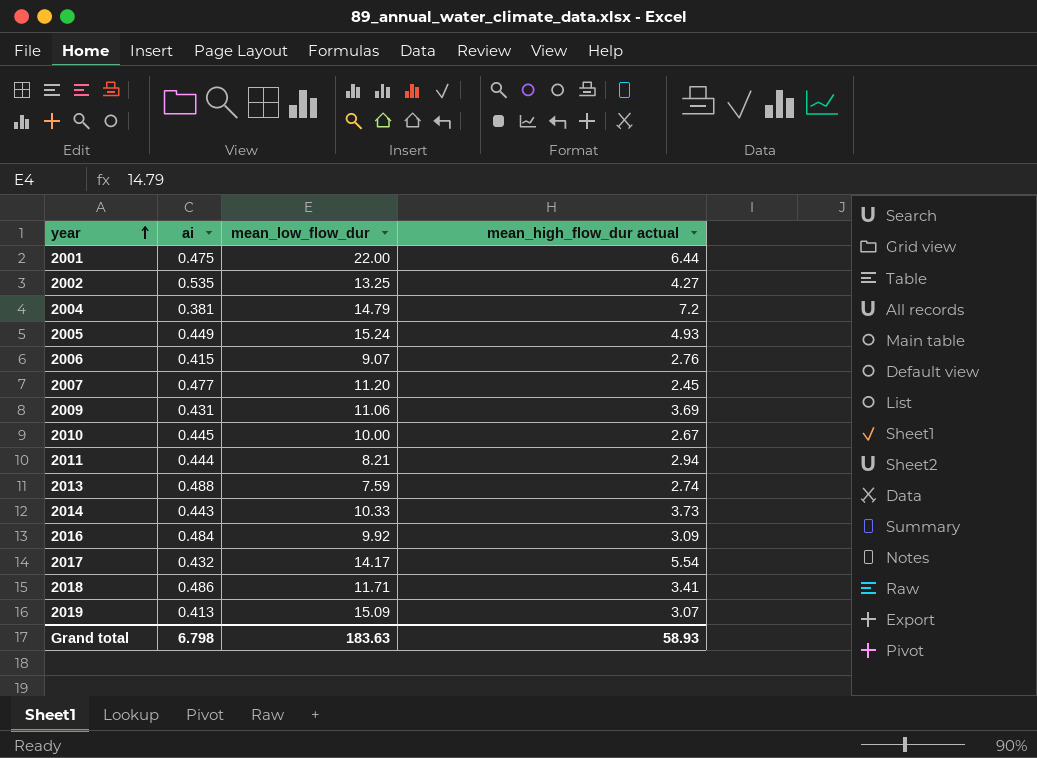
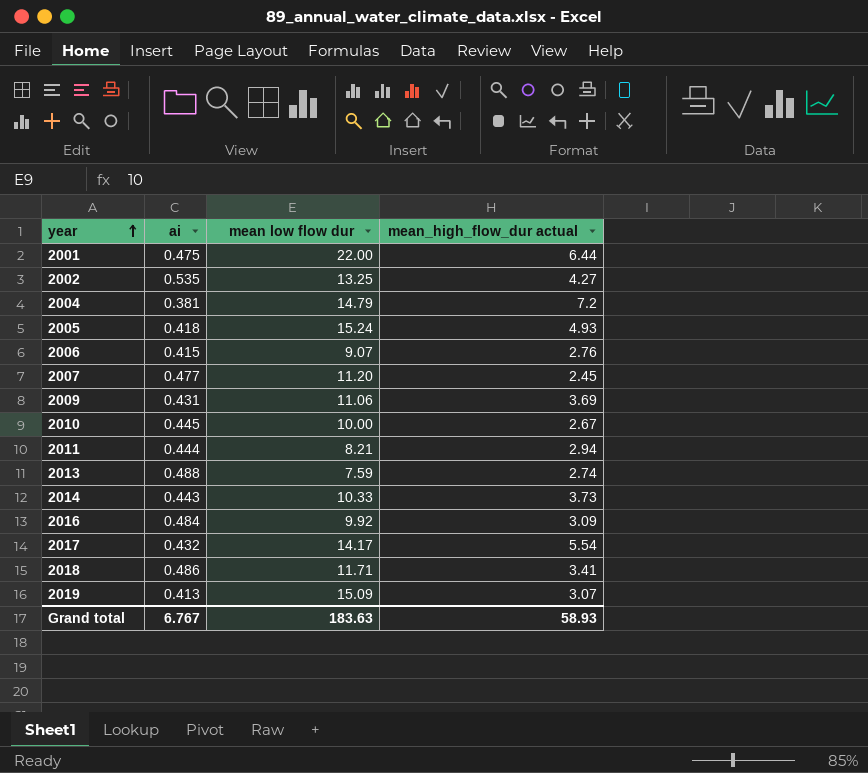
column name: mean_low_flow_dur -> mean low flow dur
2005 | ai: 0.449 -> 0.418
Grand total | ai: 6.798 -> 6.767

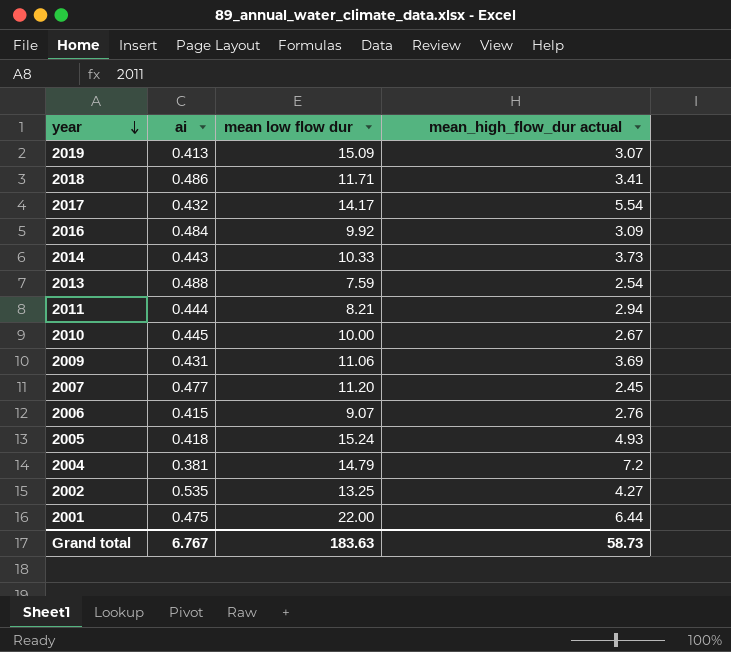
row order: year ascending -> year descending
2013 | mean_high_flow_dur actual: 2.74 -> 2.54
Grand total | mean_high_flow_dur actual: 58.93 -> 58.73

